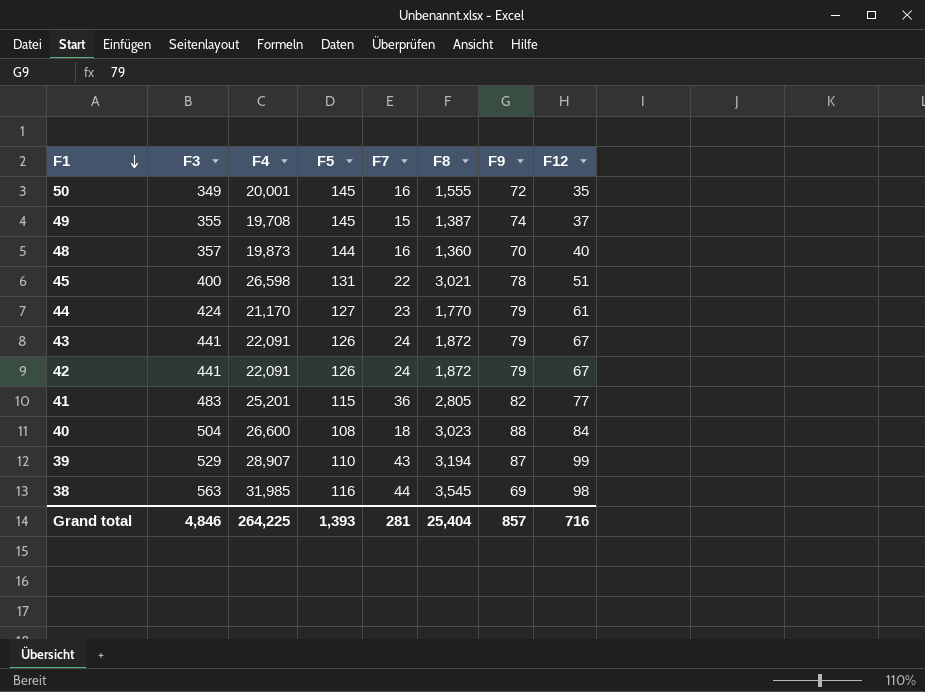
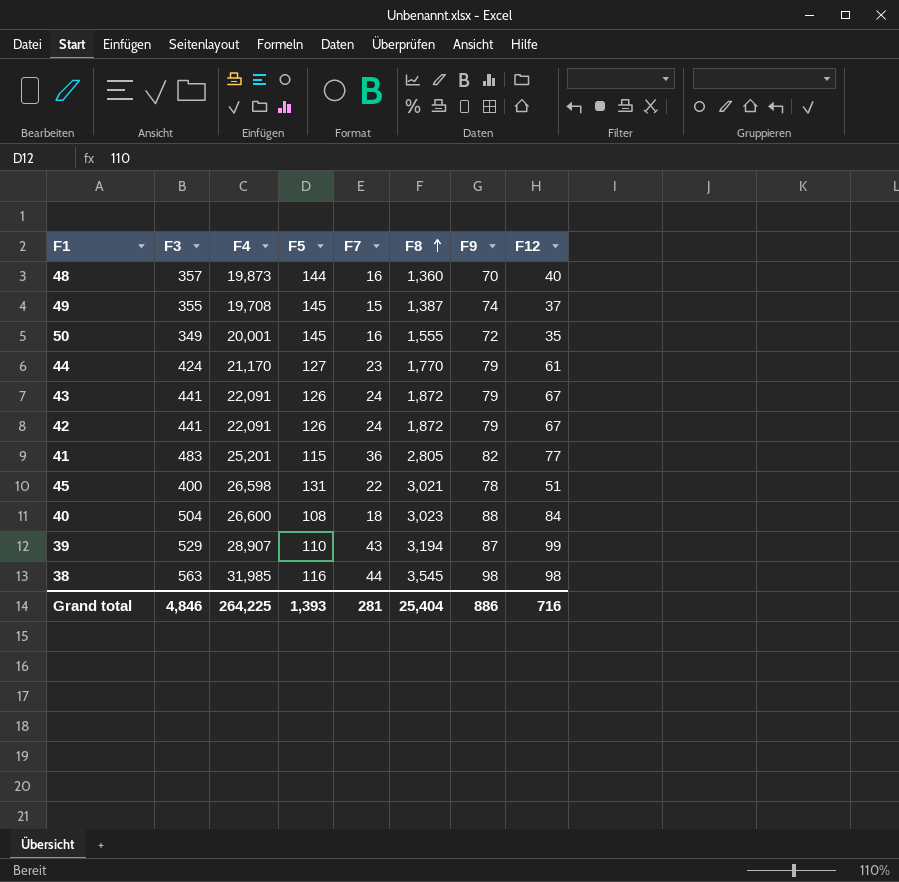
row order: F1 descending -> F8 ascending
38 | F9: 69 -> 98
Grand total | F9: 857 -> 886

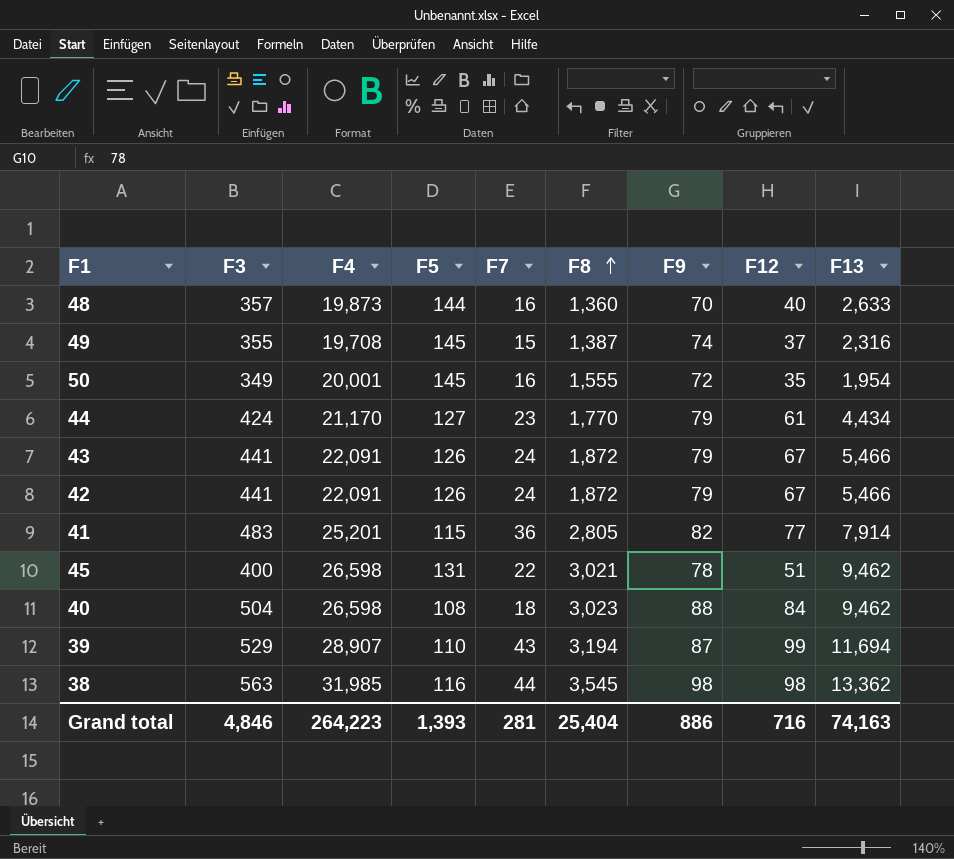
column F13 | position: none -> 9
40 | F4: 26,600 -> 26,598
Grand total | F4: 264,225 -> 264,223

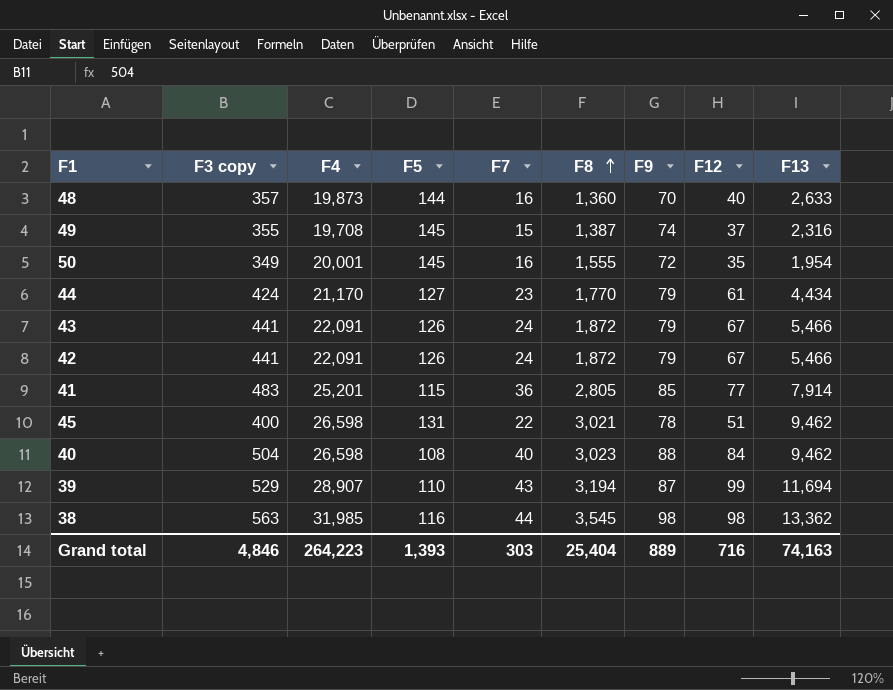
column name: F3 -> F3 copy
41 | F9: 82 -> 85
40 | F7: 18 -> 40
Grand total | F7: 281 -> 303
Grand total | F9: 886 -> 889

